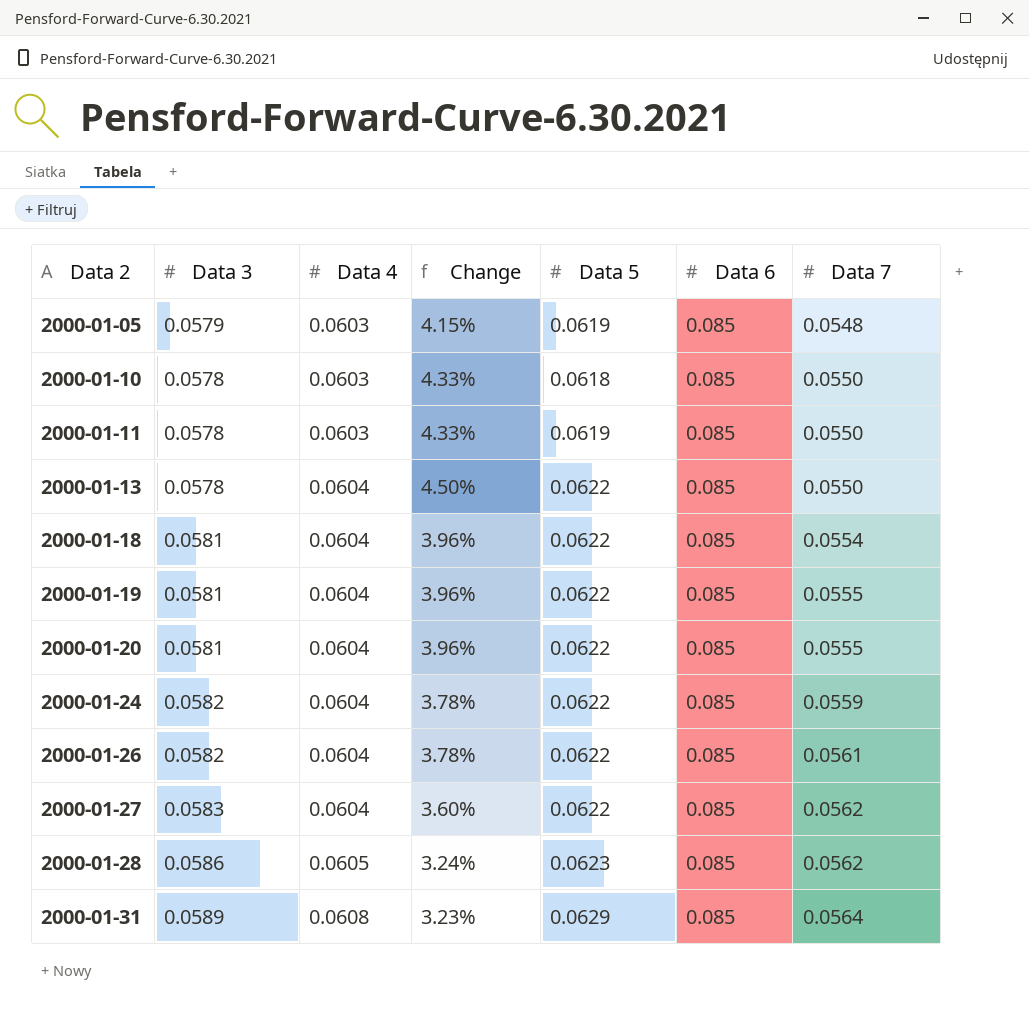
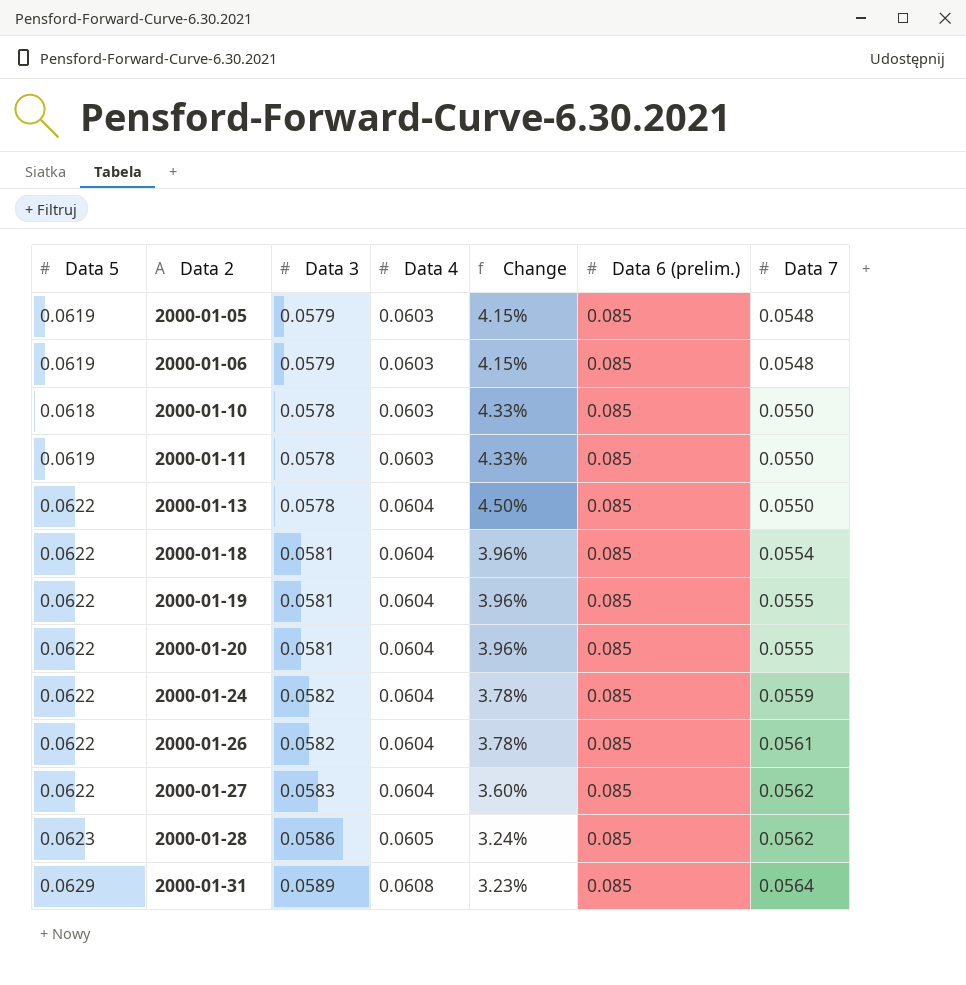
column Data 5 | position: 5 -> 1
column name: Data 6 -> Data 6 (prelim.)
row 2000-01-06: none -> 0.0619 | 0.0579 | 0.0603 | 4.15% | 0.085 | 0.0548

